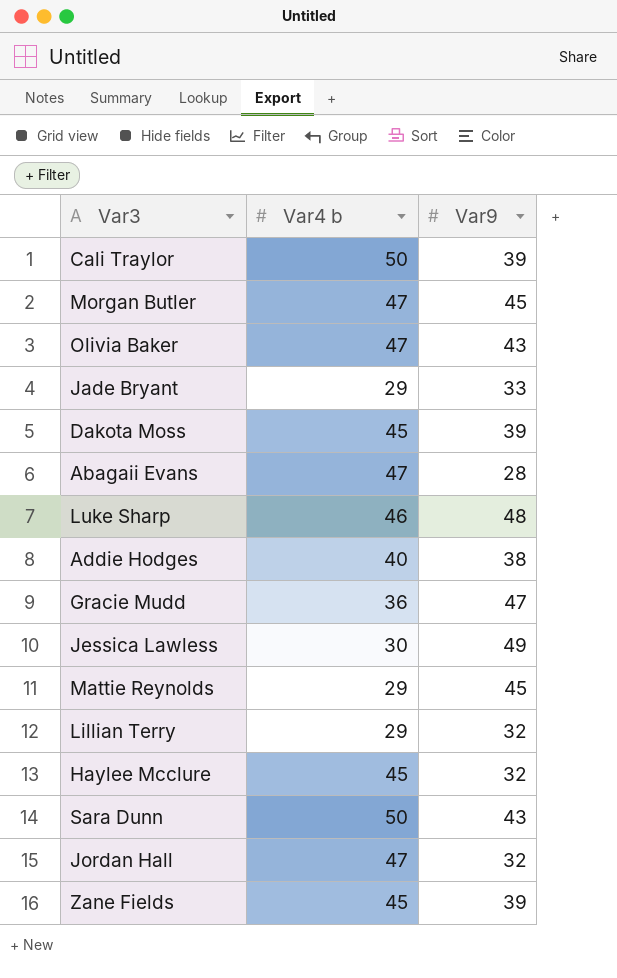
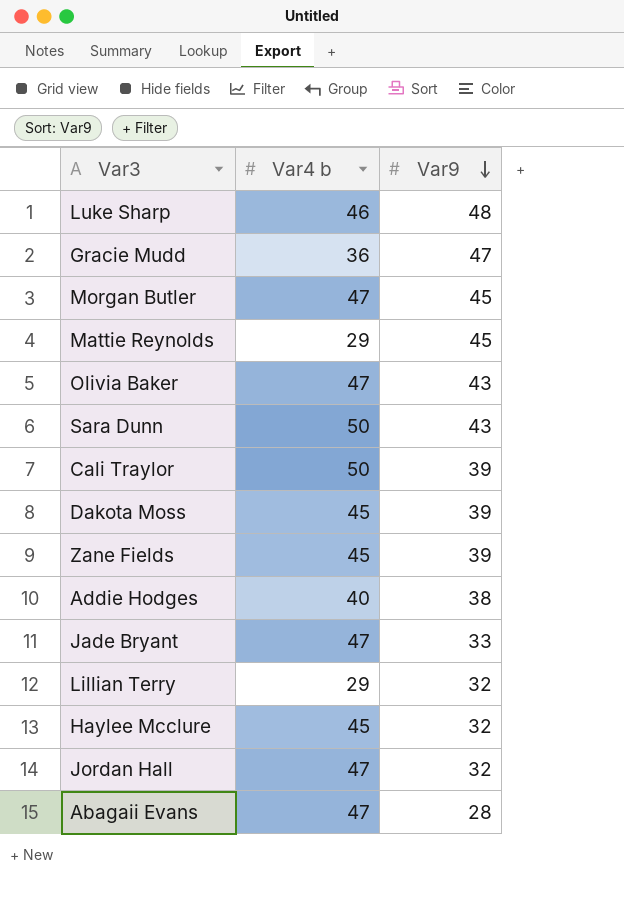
row order: none -> Var9 descending
row Jessica Lawless: 30 | 49 -> none
Jade Bryant | Var4 b: 29 -> 47

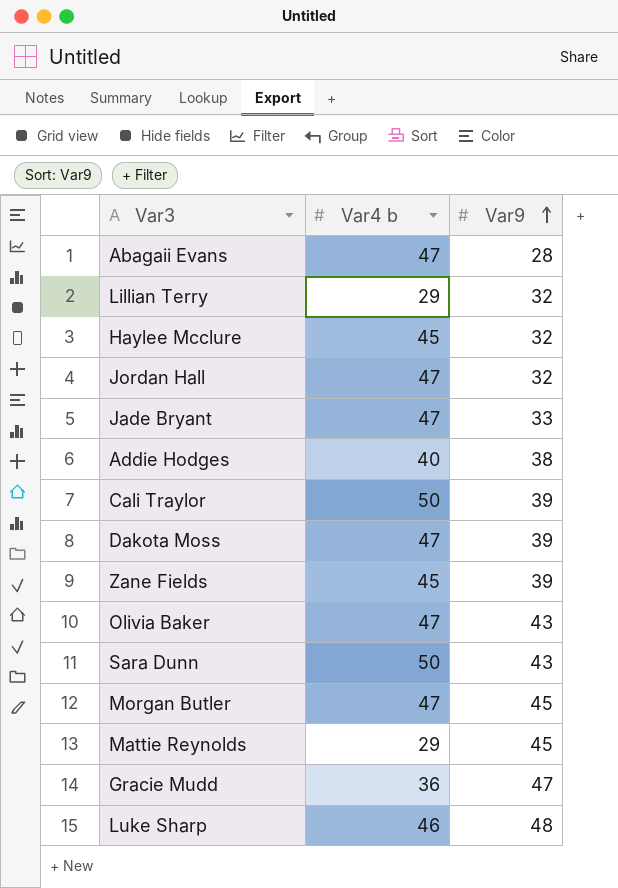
row order: Var9 descending -> Var9 ascending
Dakota Moss | Var4 b: 45 -> 47

